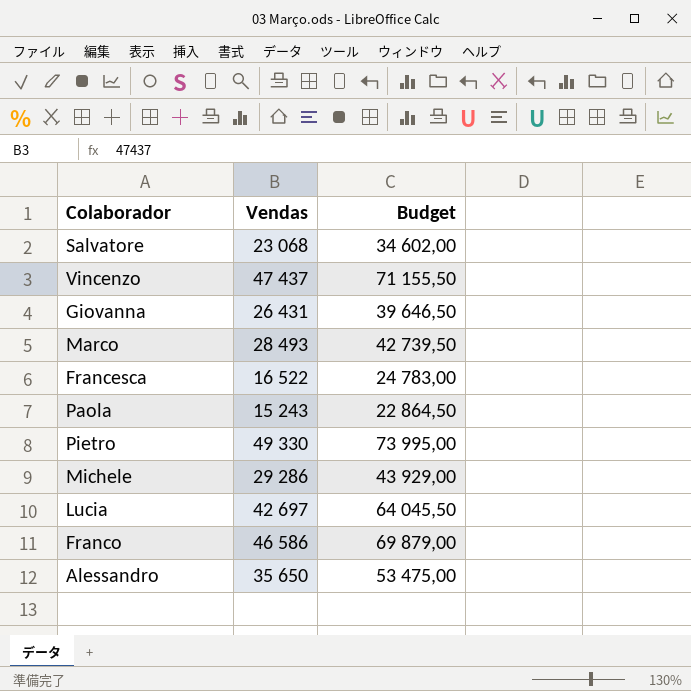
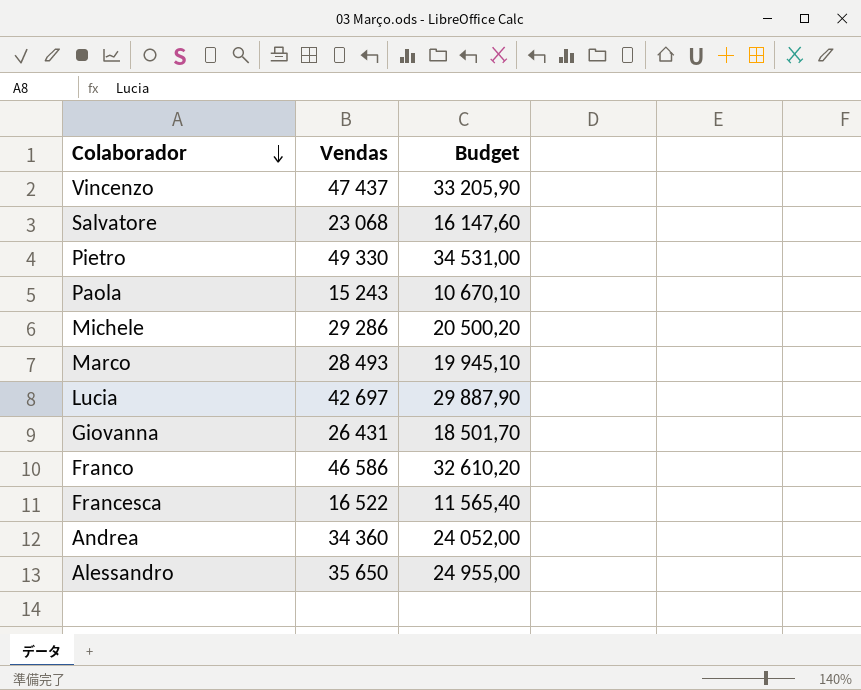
row order: none -> Colaborador descending
column Budget | formula: [Vendas] * 1,5 -> [Vendas] * 0,7
row Andrea: none -> 34 360 | 24 052,00

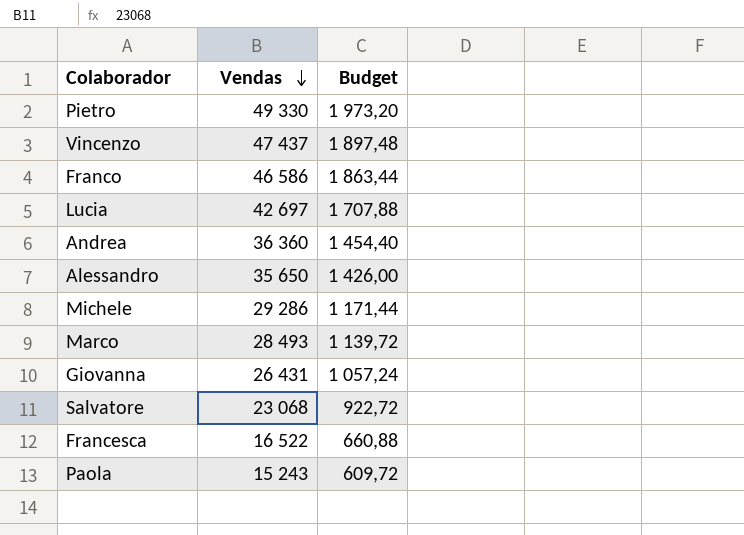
row order: Colaborador descending -> Vendas descending
column Budget | formula: [Vendas] * 0,7 -> [Vendas] * 0,04
Andrea | Vendas: 34 360 -> 36 360

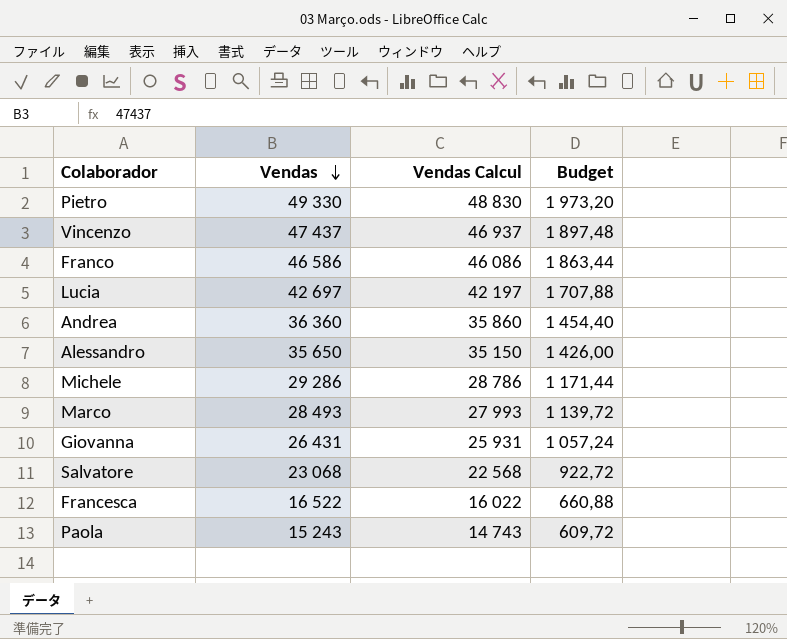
column Vendas Calcul | formula: none -> [Vendas] - 500

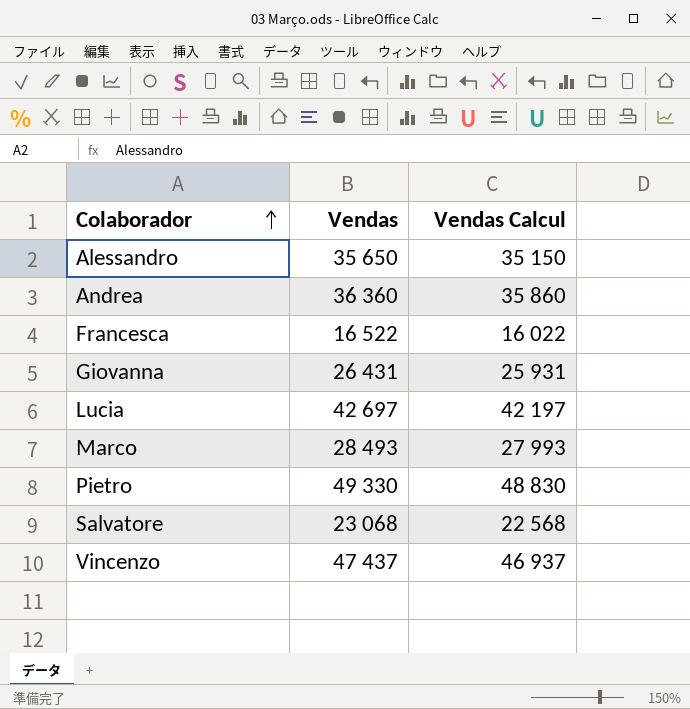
row order: Vendas descending -> Colaborador ascending
column Budget | formula: [Vendas] * 0,04 -> none
row Franco: 46 586 | 46 086 | 1 863,44 -> none
row Michele: 29 286 | 28 786 | 1 171,44 -> none
row Paola: 15 243 | 14 743 | 609,72 -> none

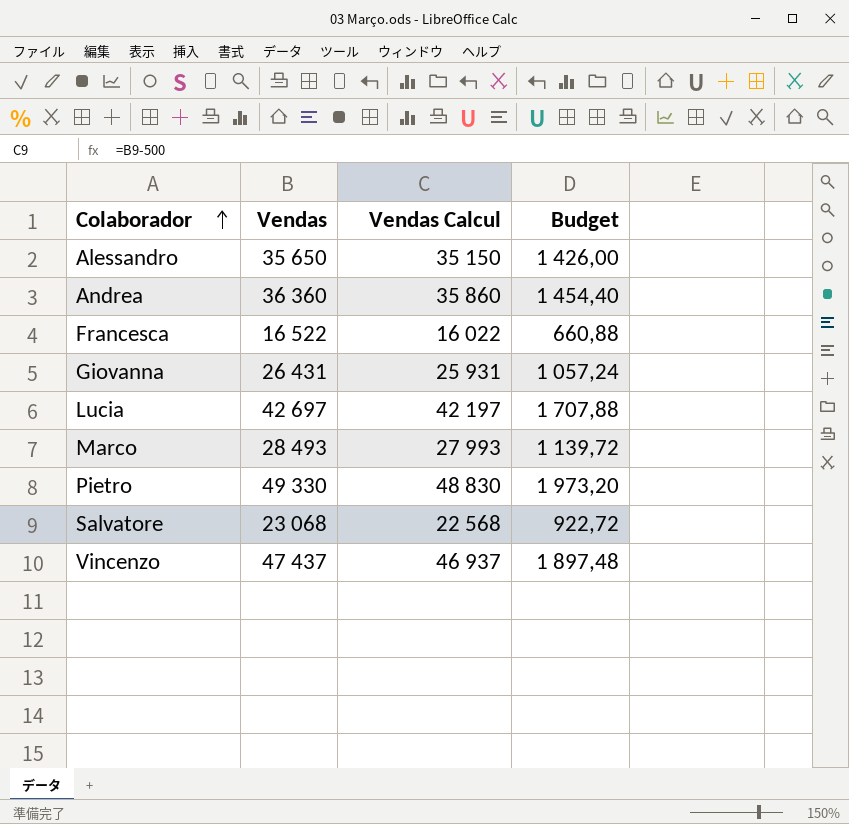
column Budget | formula: none -> [Vendas] * 0,04

